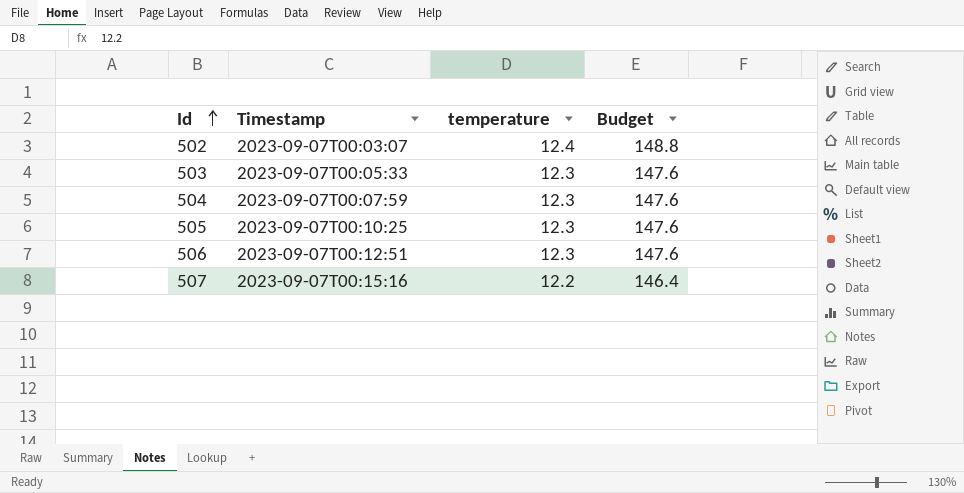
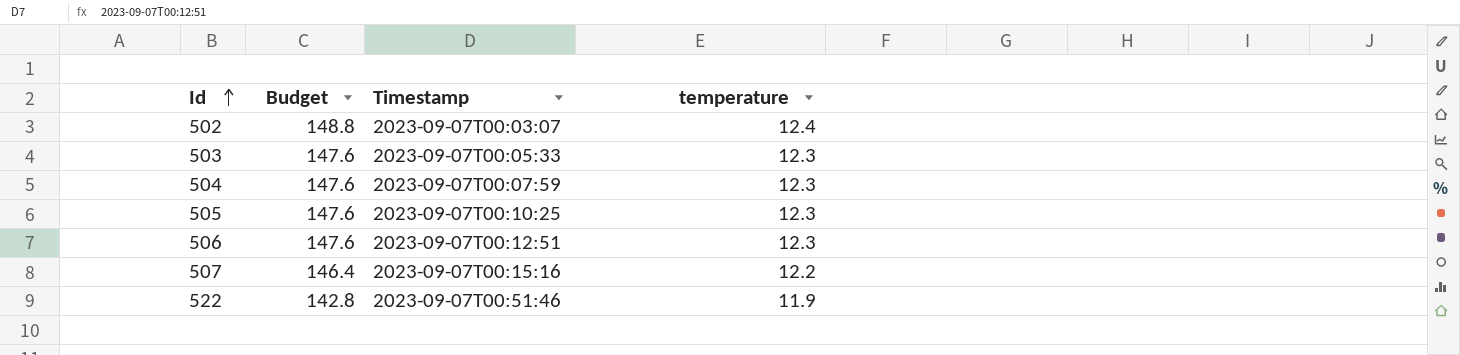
column Budget | position: 4 -> 2
row 522: none -> 142.8 | 2023-09-07T00:51:46 | 11.9

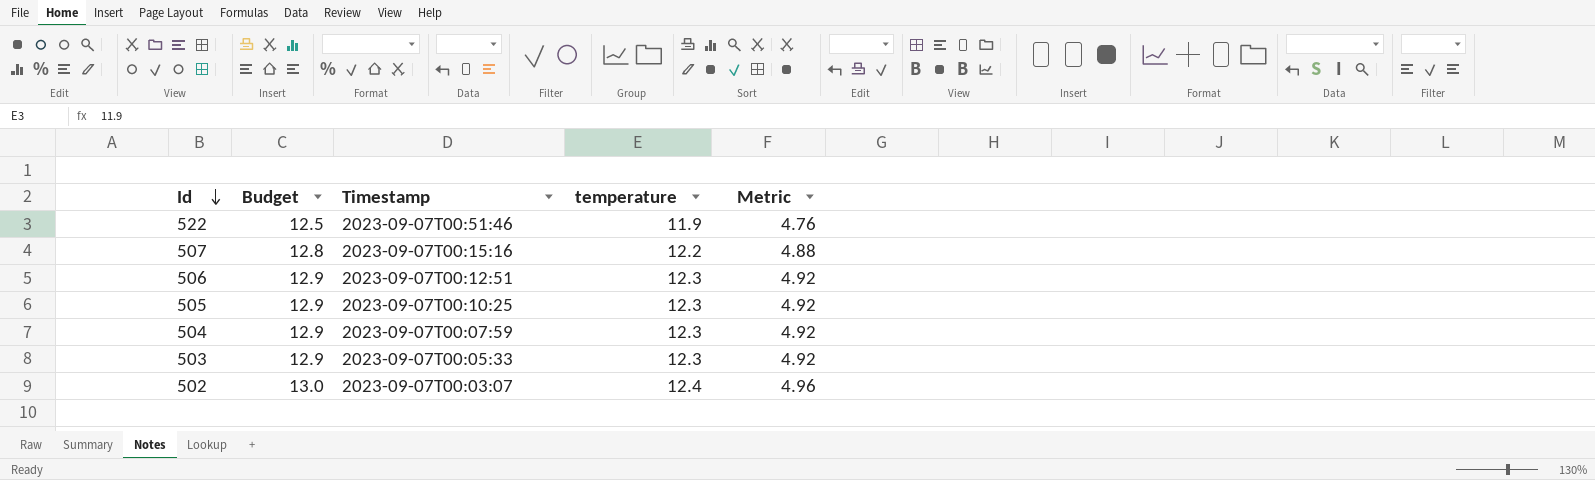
row order: Id ascending -> Id descending
column Budget | formula: [temperature] * 12 -> [temperature] * 1.05
column Metric | formula: none -> [temperature] * 0.4

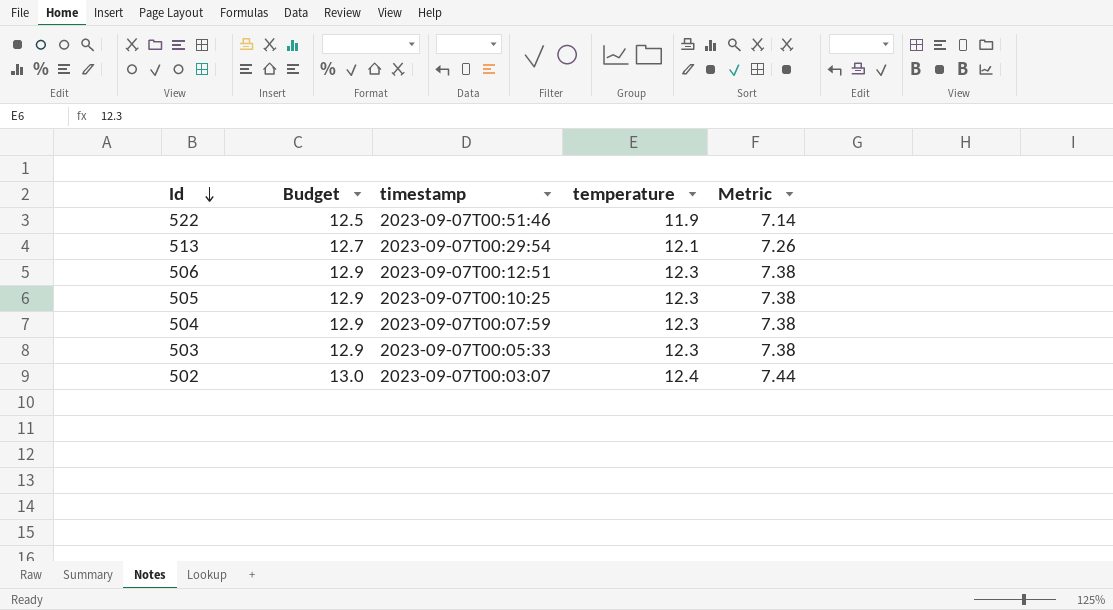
column name: Timestamp -> timestamp
column Metric | formula: [temperature] * 0.4 -> [temperature] * 0.6
row 507: 12.8 | 2023-09-07T00:15:16 | 12.2 | 4.88 -> none
row 513: none -> 12.7 | 2023-09-07T00:29:54 | 12.1 | 7.26

